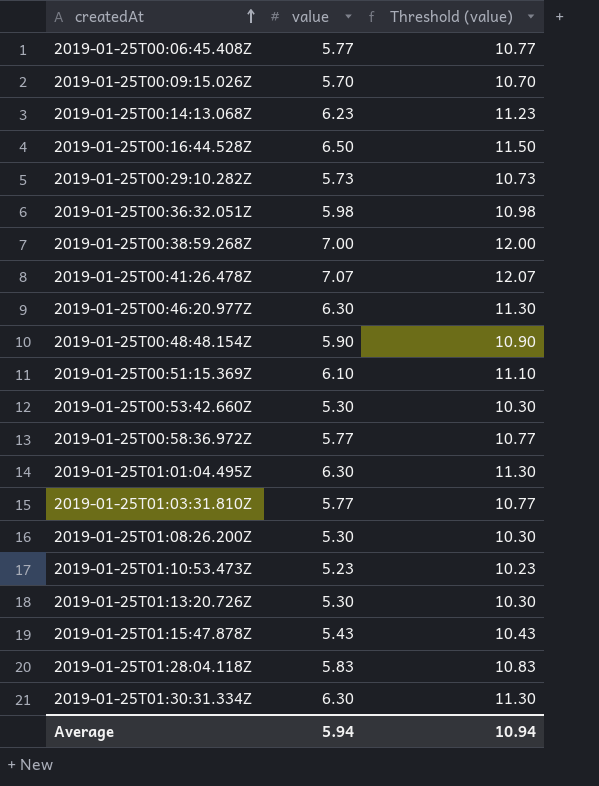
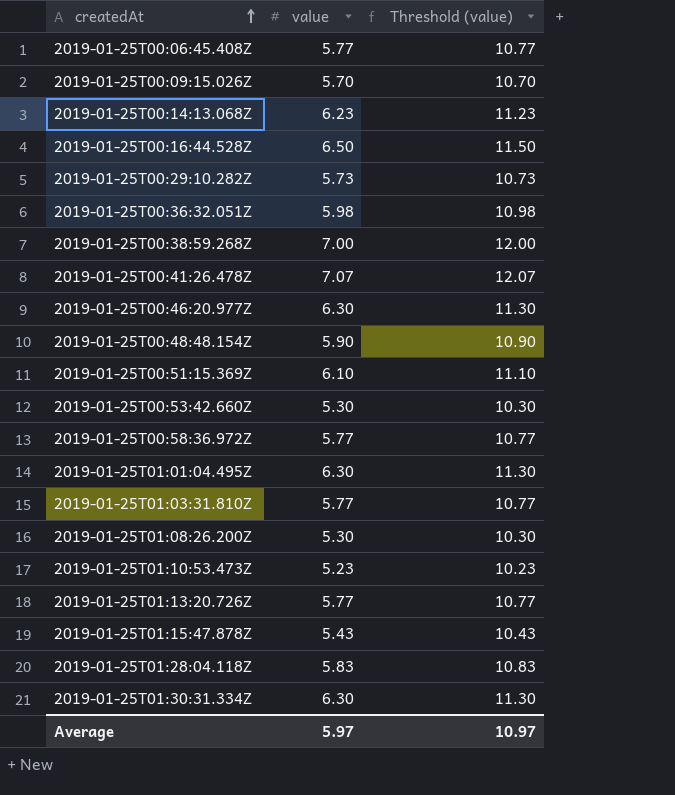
2019-01-25T01:13:20.726Z | value: 5.30 -> 5.77
2019-01-25T01:13:20.726Z | Threshold (value): 10.30 -> 10.77
Average | value: 5.94 -> 5.97
Average | Threshold (value): 10.94 -> 10.97

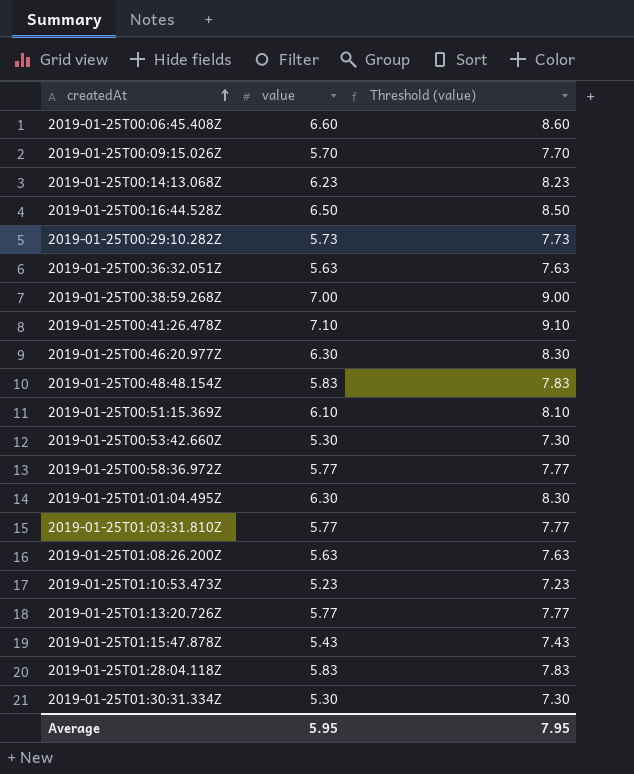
column Threshold (value) | formula: [value] + 5 -> [value] + 2
2019-01-25T00:06:45.408Z | value: 5.77 -> 6.60
2019-01-25T00:36:32.051Z | value: 5.98 -> 5.63
2019-01-25T00:41:26.478Z | value: 7.07 -> 7.10
2019-01-25T00:48:48.154Z | value: 5.90 -> 5.83
2019-01-25T01:08:26.200Z | value: 5.30 -> 5.63
2019-01-25T01:30:31.334Z | value: 6.30 -> 5.30
Average | value: 5.97 -> 5.95
Average | Threshold (value): 10.97 -> 7.95

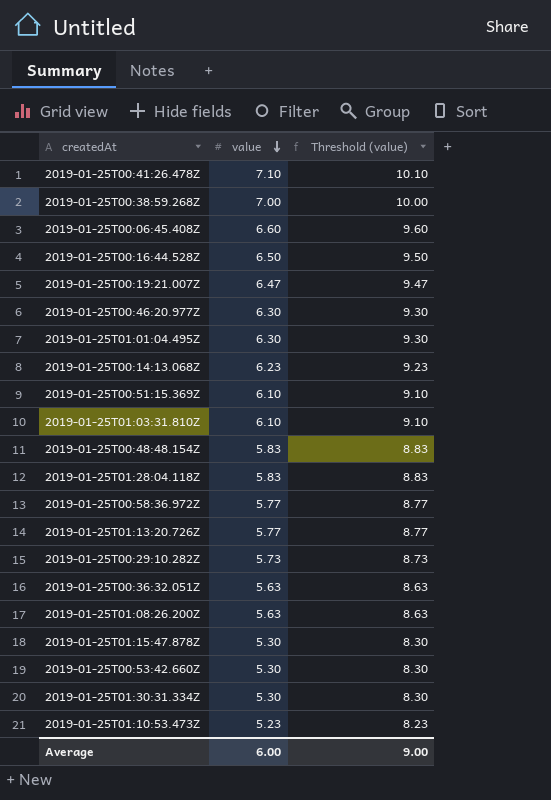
row order: createdAt ascending -> value descending
column Threshold (value) | formula: [value] + 2 -> [value] + 3
row 2019-01-25T00:09:15.026Z: 5.70 | 7.70 -> none
row 2019-01-25T00:19:21.007Z: none -> 6.47 | 9.47
2019-01-25T01:03:31.810Z | value: 5.77 -> 6.10
2019-01-25T01:15:47.878Z | value: 5.43 -> 5.30
Average | value: 5.95 -> 6.00
Average | Threshold (value): 7.95 -> 9.00

